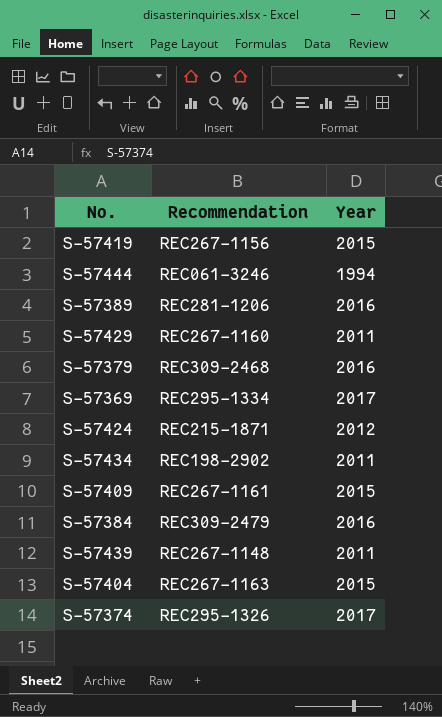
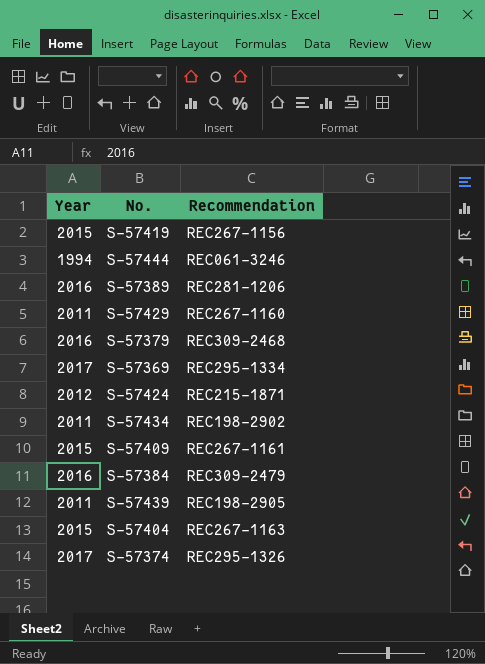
column Year | position: 3 -> 1
S-57439 | Recommendation: REC267-1148 -> REC198-2905

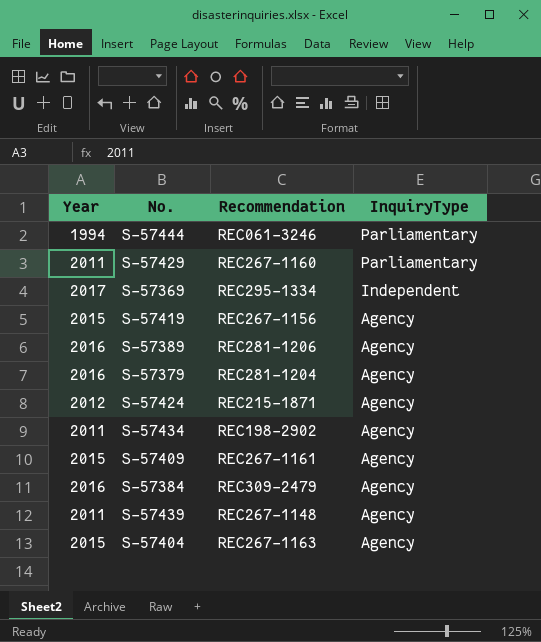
row order: none -> InquiryType descending
column InquiryType | position: none -> 4
row S-57374: 2017 | REC295-1326 -> none
S-57379 | Recommendation: REC309-2468 -> REC281-1204
S-57439 | Recommendation: REC198-2905 -> REC267-1148

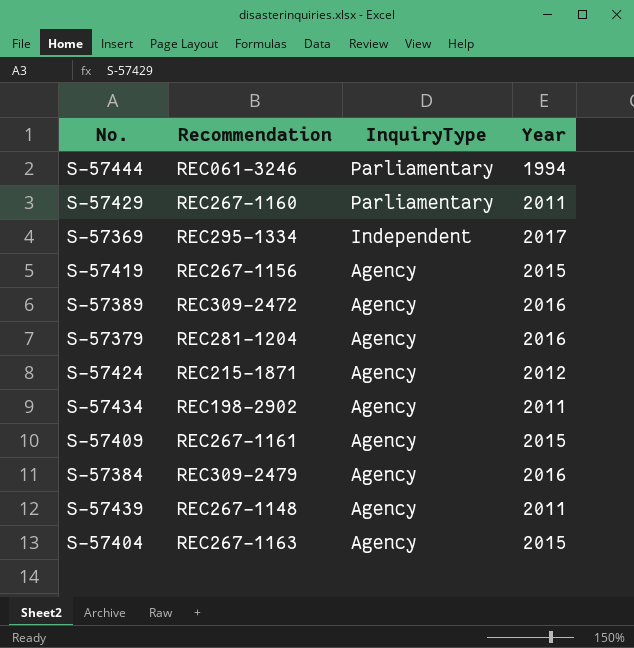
column Year | position: 1 -> 4
S-57389 | Recommendation: REC281-1206 -> REC309-2472

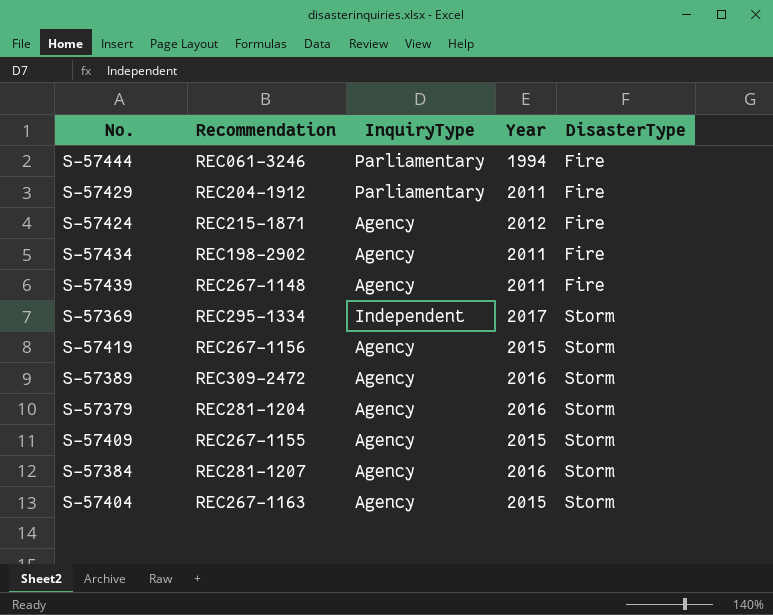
row order: InquiryType descending -> DisasterType ascending
column DisasterType | position: none -> 5
S-57429 | Recommendation: REC267-1160 -> REC204-1912
S-57409 | Recommendation: REC267-1161 -> REC267-1155
S-57384 | Recommendation: REC309-2479 -> REC281-1207

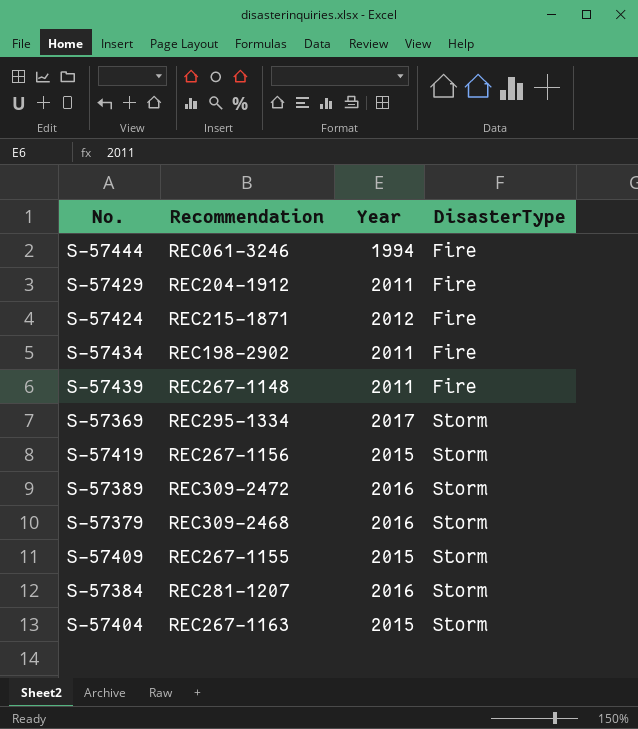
column InquiryType | position: 3 -> none
S-57379 | Recommendation: REC281-1204 -> REC309-2468

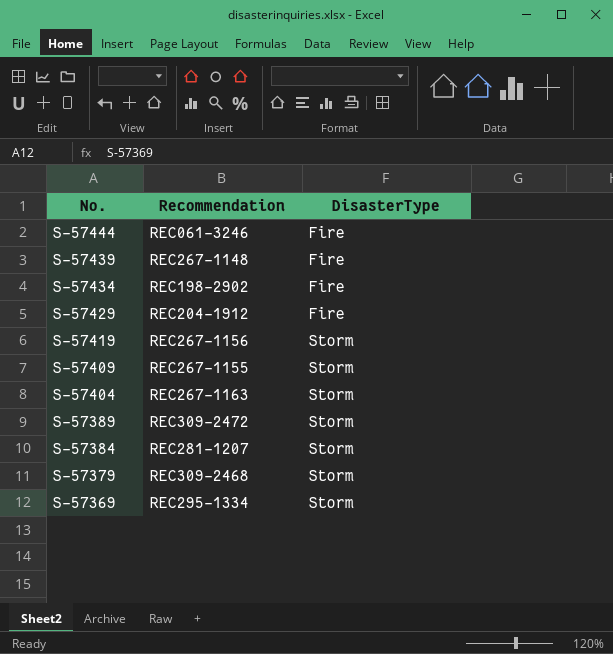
row order: DisasterType ascending -> No. descending
column Year | position: 3 -> none
row S-57424: REC215-1871 | 2012 | Fire -> none

